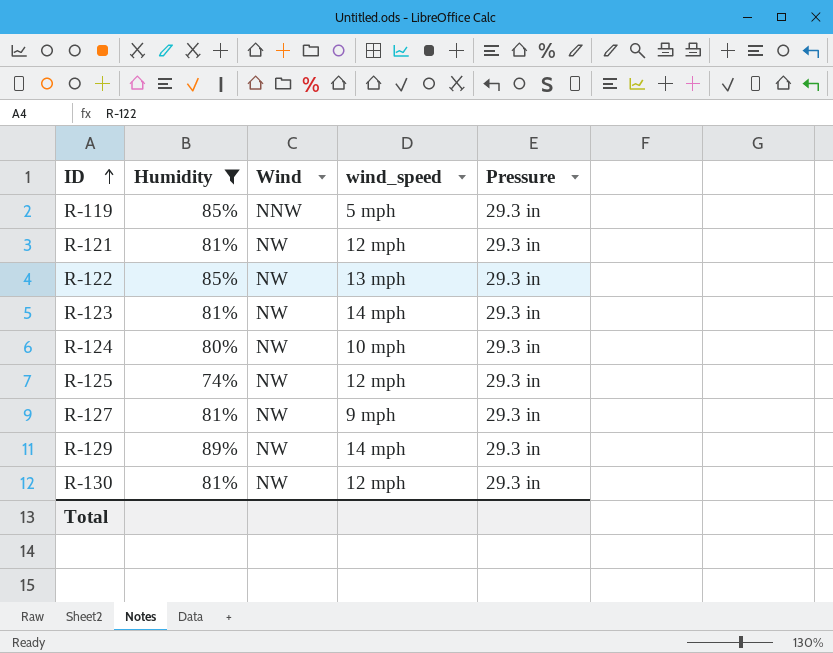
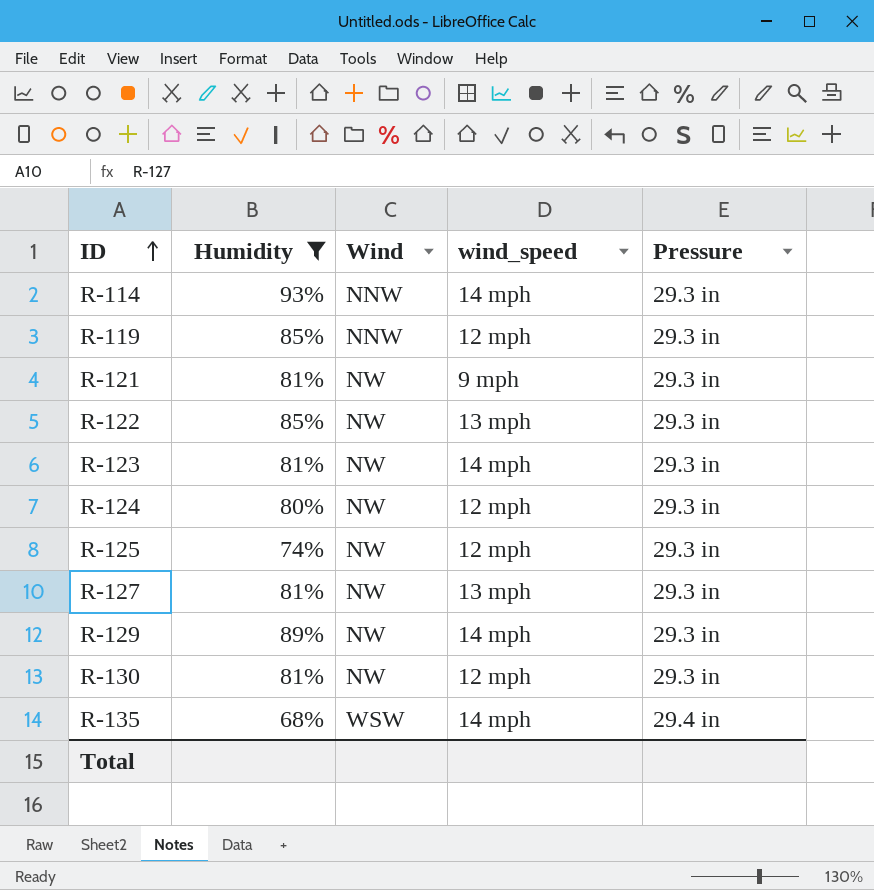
row R-114: none -> 93% | NNW | 14 mph | 29.3 in
R-119 | wind_speed: 5 mph -> 12 mph
R-121 | wind_speed: 12 mph -> 9 mph
R-124 | wind_speed: 10 mph -> 12 mph
R-127 | wind_speed: 9 mph -> 13 mph
row R-135: none -> 68% | WSW | 14 mph | 29.4 in

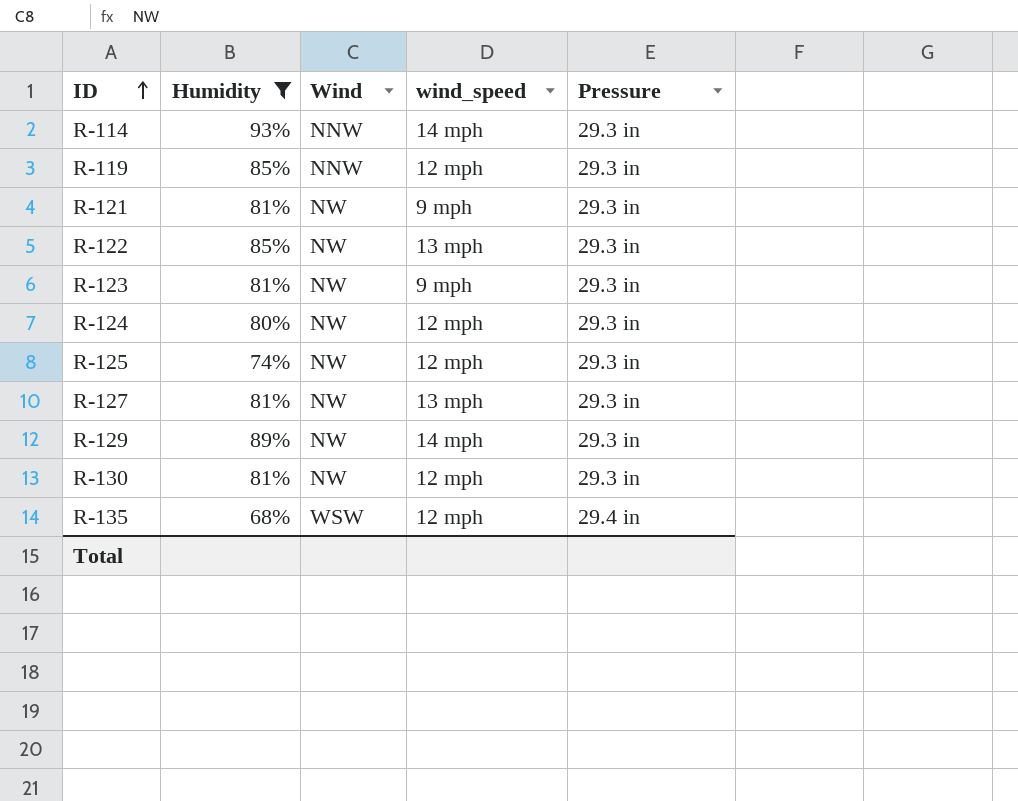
R-123 | wind_speed: 14 mph -> 9 mph
R-135 | wind_speed: 14 mph -> 12 mph

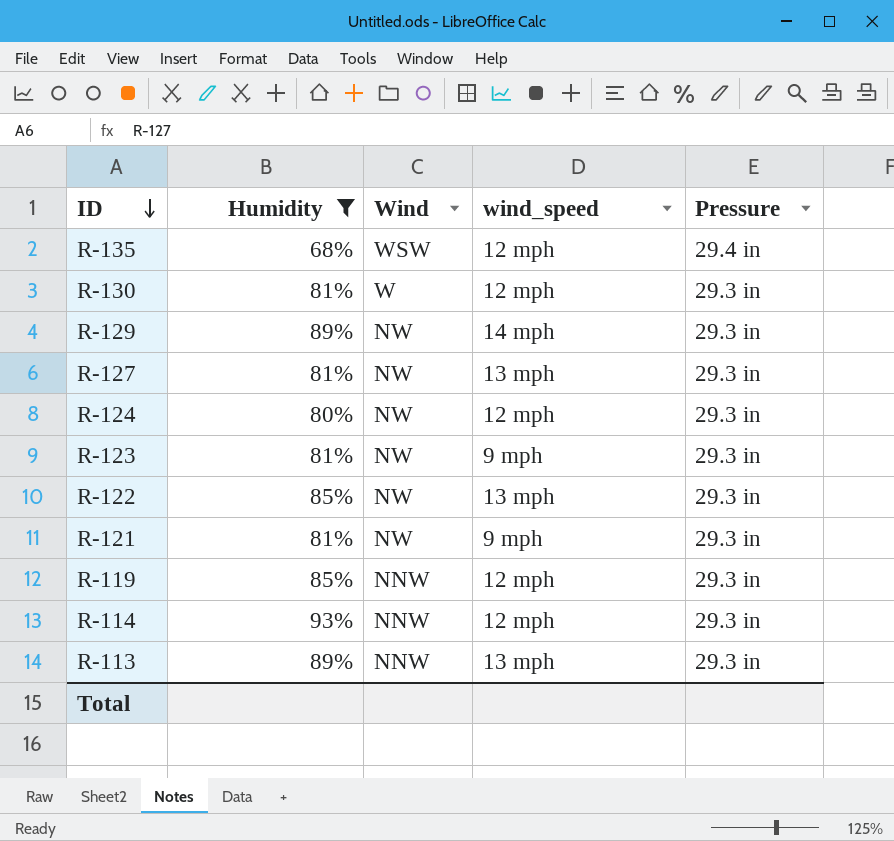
row order: ID ascending -> ID descending
row R-125: 74% | NW | 12 mph | 29.3 in -> none
R-130 | Wind: NW -> W
R-114 | wind_speed: 14 mph -> 12 mph
row R-113: none -> 89% | NNW | 13 mph | 29.3 in

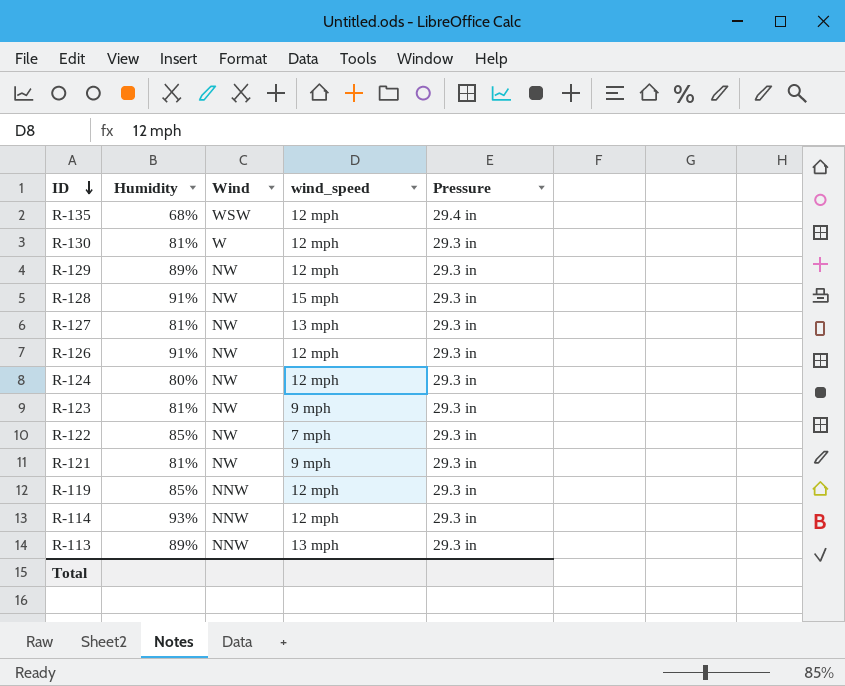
filter: Humidity != 91% -> none
R-129 | wind_speed: 14 mph -> 12 mph
R-122 | wind_speed: 13 mph -> 7 mph

